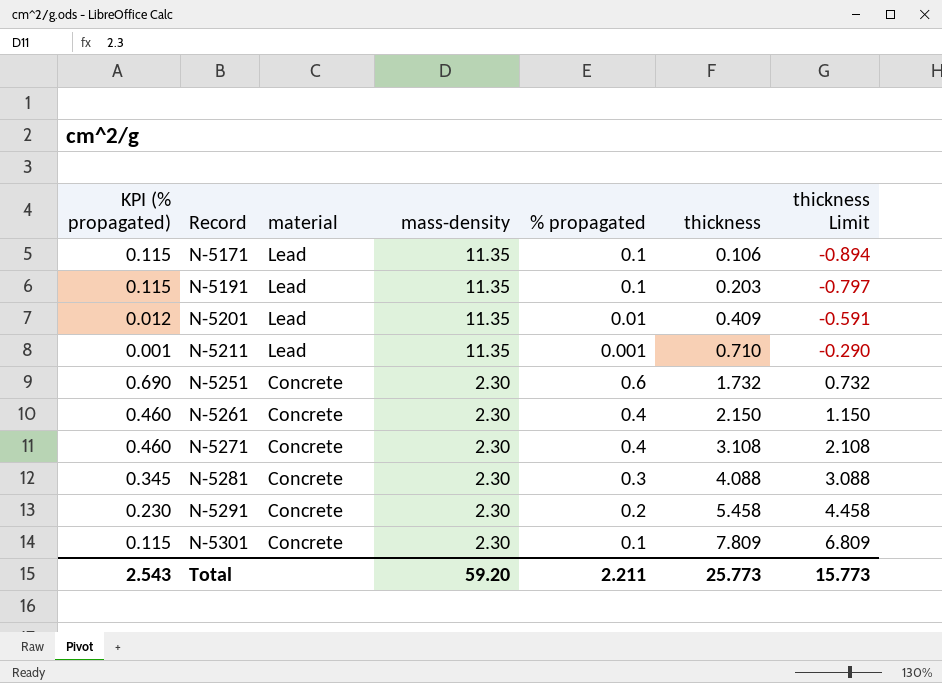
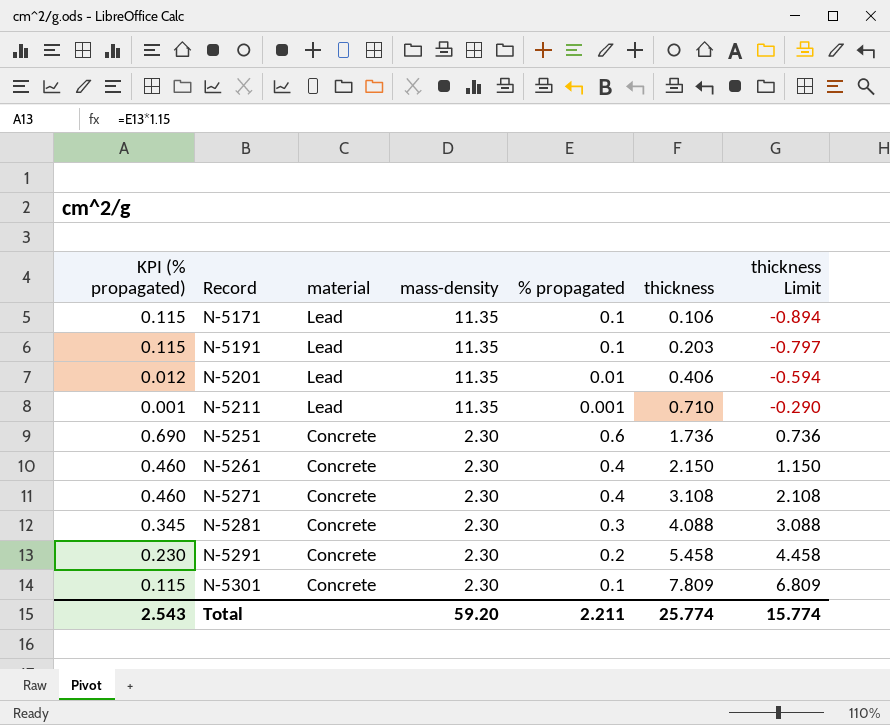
N-5201 | thickness: 0.409 -> 0.406
N-5201 | thickness Limit: -0.591 -> -0.594
N-5251 | thickness: 1.732 -> 1.736
N-5251 | thickness Limit: 0.732 -> 0.736
Total | thickness: 25.773 -> 25.774
Total | thickness Limit: 15.773 -> 15.774

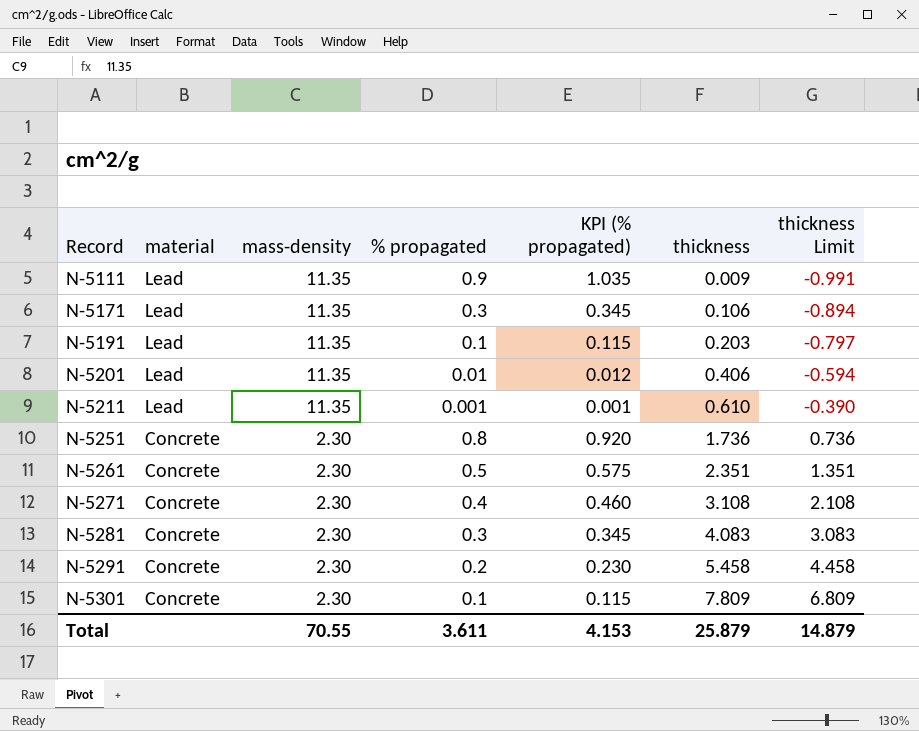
column KPI (% propagated) | position: 1 -> 5
row N-5111: none -> Lead | 11.35 | 0.9 | 1.035 | 0.009 | -0.991
N-5171 | % propagated: 0.1 -> 0.3
N-5171 | KPI (% propagated): 0.115 -> 0.345
N-5211 | thickness: 0.710 -> 0.610
N-5211 | thickness Limit: -0.290 -> -0.390
N-5251 | % propagated: 0.6 -> 0.8
N-5251 | KPI (% propagated): 0.690 -> 0.920
N-5261 | % propagated: 0.4 -> 0.5
N-5261 | KPI (% propagated): 0.460 -> 0.575
N-5261 | thickness: 2.150 -> 2.351
N-5261 | thickness Limit: 1.150 -> 1.351
N-5281 | thickness: 4.088 -> 4.083
N-5281 | thickness Limit: 3.088 -> 3.083
Total | mass-density: 59.20 -> 70.55
Total | % propagated: 2.211 -> 3.611
Total | KPI (% propagated): 2.543 -> 4.153
Total | thickness: 25.774 -> 25.879
Total | thickness Limit: 15.774 -> 14.879

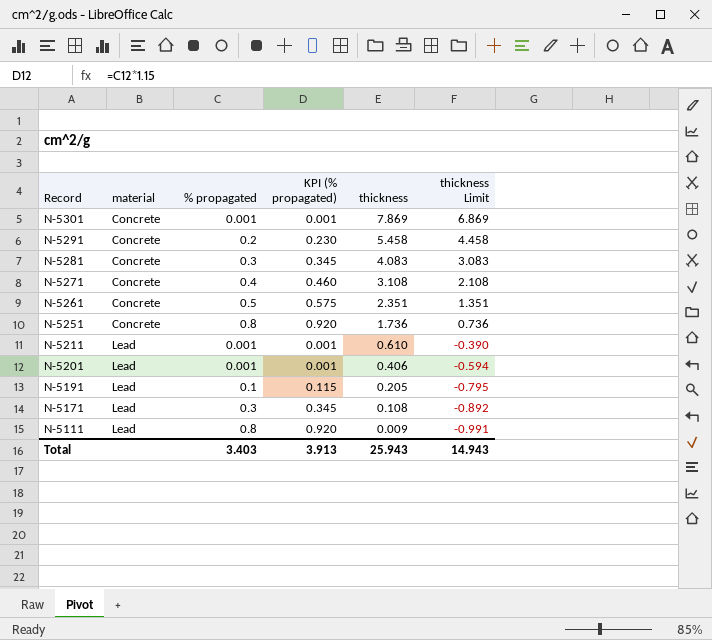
row order: Record ascending -> Record descending
column mass-density | position: 3 -> none
N-5301 | % propagated: 0.1 -> 0.001
N-5301 | KPI (% propagated): 0.115 -> 0.001
N-5301 | thickness: 7.809 -> 7.869
N-5301 | thickness Limit: 6.809 -> 6.869
N-5201 | % propagated: 0.01 -> 0.001
N-5201 | KPI (% propagated): 0.012 -> 0.001
N-5191 | thickness: 0.203 -> 0.205
N-5191 | thickness Limit: -0.797 -> -0.795
N-5171 | thickness: 0.106 -> 0.108
N-5171 | thickness Limit: -0.894 -> -0.892
N-5111 | % propagated: 0.9 -> 0.8
N-5111 | KPI (% propagated): 1.035 -> 0.920
Total | % propagated: 3.611 -> 3.403
Total | KPI (% propagated): 4.153 -> 3.913
Total | thickness: 25.879 -> 25.943
Total | thickness Limit: 14.879 -> 14.943

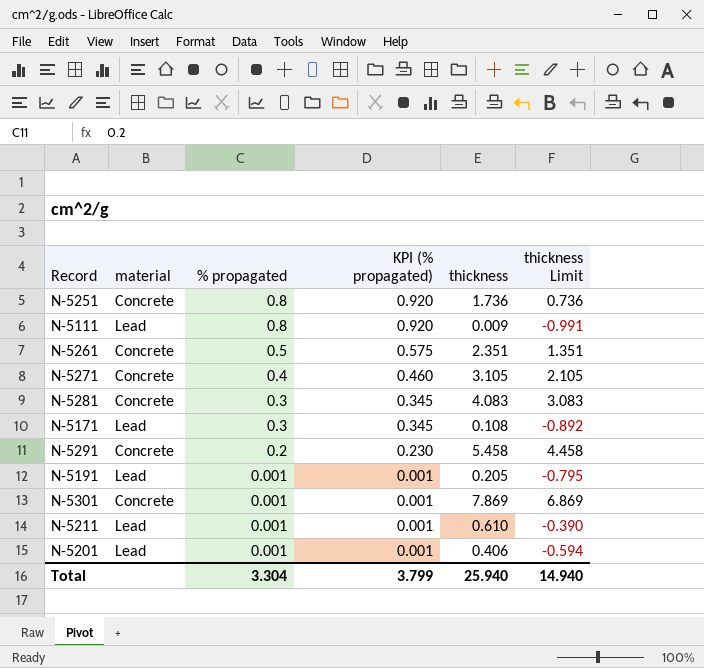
row order: Record descending -> % propagated descending
N-5271 | thickness: 3.108 -> 3.105
N-5271 | thickness Limit: 2.108 -> 2.105
N-5191 | % propagated: 0.1 -> 0.001
N-5191 | KPI (% propagated): 0.115 -> 0.001
Total | % propagated: 3.403 -> 3.304
Total | KPI (% propagated): 3.913 -> 3.799
Total | thickness: 25.943 -> 25.940
Total | thickness Limit: 14.943 -> 14.940

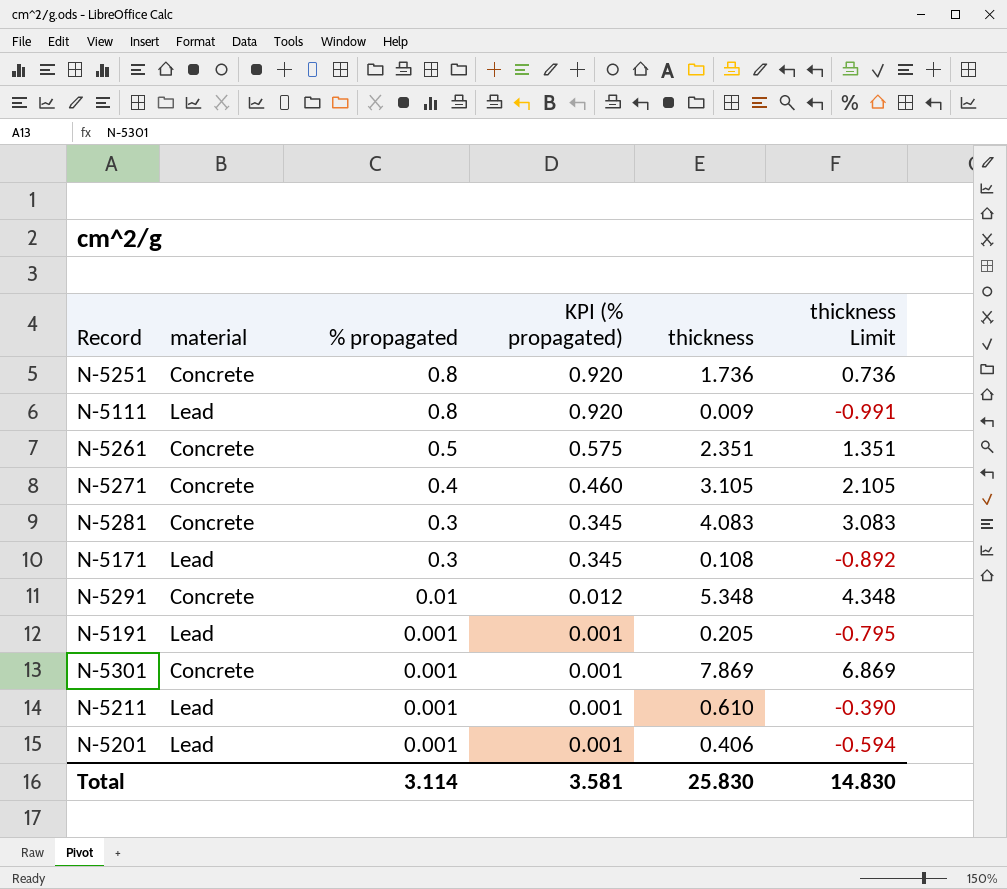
N-5291 | % propagated: 0.2 -> 0.01
N-5291 | KPI (% propagated): 0.230 -> 0.012
N-5291 | thickness: 5.458 -> 5.348
N-5291 | thickness Limit: 4.458 -> 4.348
Total | % propagated: 3.304 -> 3.114
Total | KPI (% propagated): 3.799 -> 3.581
Total | thickness: 25.940 -> 25.830
Total | thickness Limit: 14.940 -> 14.830

